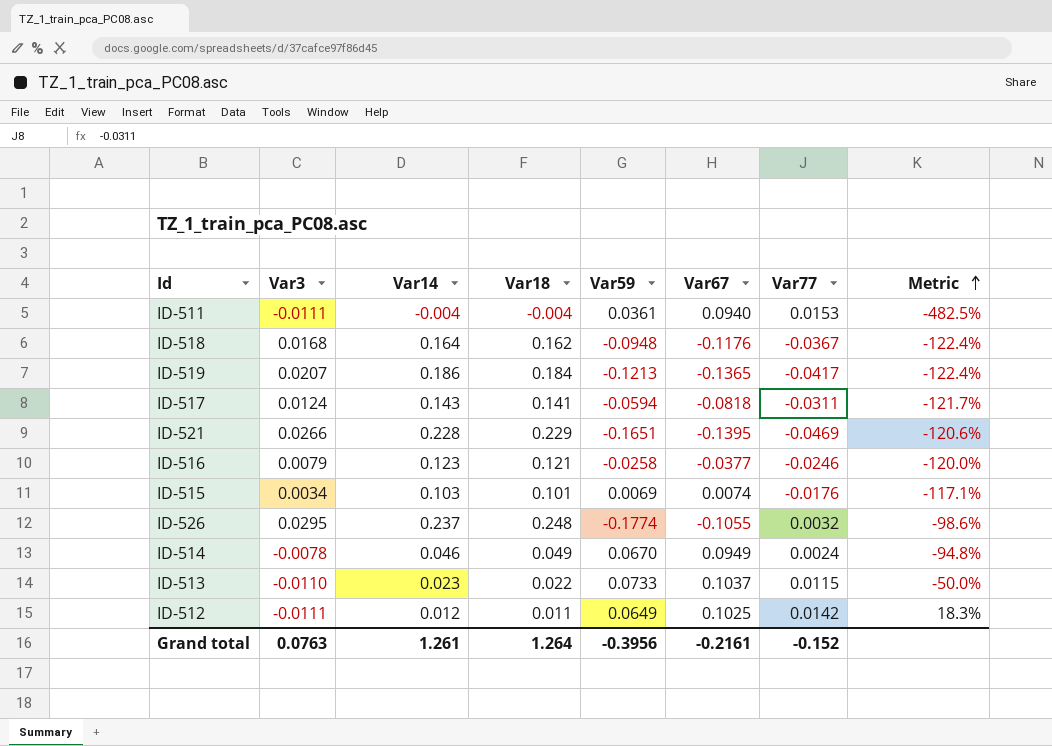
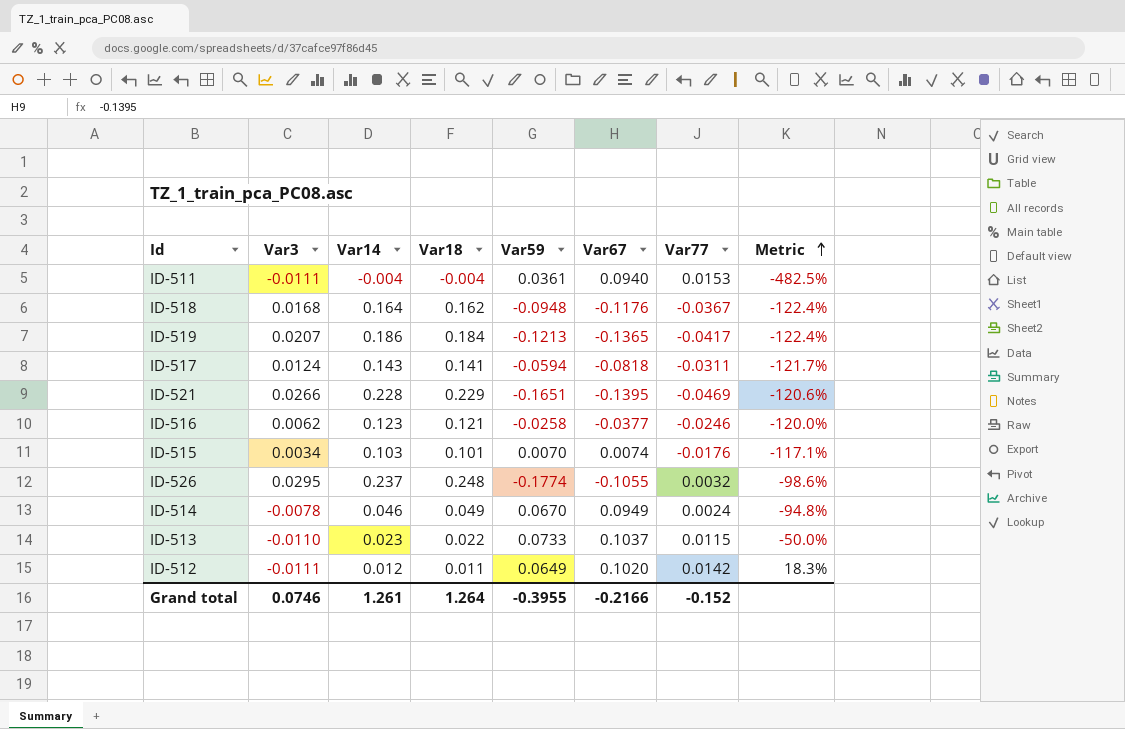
ID-516 | Var3: 0.0079 -> 0.0062
ID-515 | Var59: 0.0069 -> 0.0070
ID-512 | Var67: 0.1025 -> 0.1020
Grand total | Var3: 0.0763 -> 0.0746
Grand total | Var59: -0.3956 -> -0.3955
Grand total | Var67: -0.2161 -> -0.2166

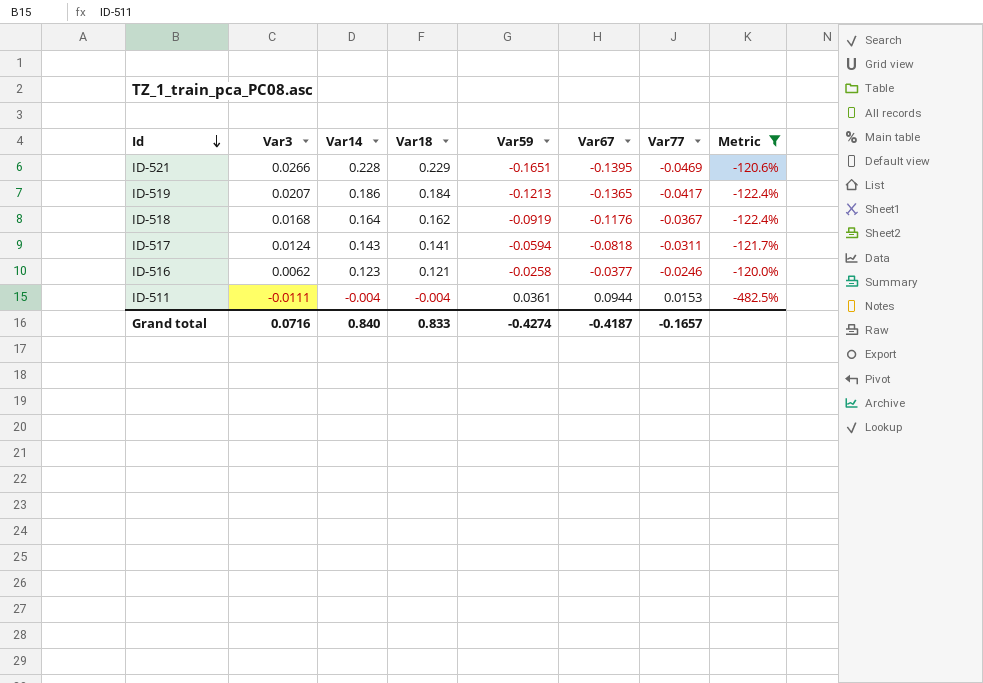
filter: none -> Metric <= -120.0%
row order: Metric ascending -> Id descending
ID-518 | Var59: -0.0948 -> -0.0919
ID-511 | Var67: 0.0940 -> 0.0944
Grand total | Var3: 0.0746 -> 0.0716
Grand total | Var14: 1.261 -> 0.840
Grand total | Var18: 1.264 -> 0.833
Grand total | Var59: -0.3955 -> -0.4274
Grand total | Var67: -0.2166 -> -0.4187
Grand total | Var77: -0.152 -> -0.1657

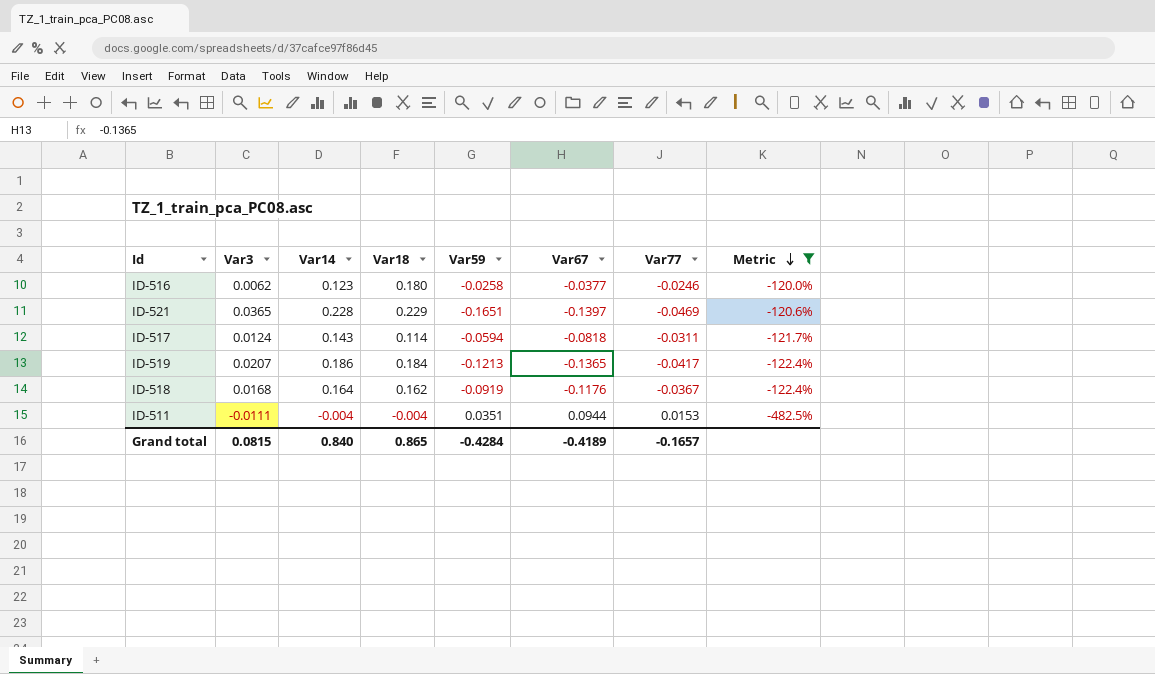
row order: Id descending -> Metric descending
ID-516 | Var18: 0.121 -> 0.180
ID-521 | Var3: 0.0266 -> 0.0365
ID-521 | Var67: -0.1395 -> -0.1397
ID-517 | Var18: 0.141 -> 0.114
ID-511 | Var59: 0.0361 -> 0.0351
Grand total | Var3: 0.0716 -> 0.0815
Grand total | Var18: 0.833 -> 0.865
Grand total | Var59: -0.4274 -> -0.4284
Grand total | Var67: -0.4187 -> -0.4189

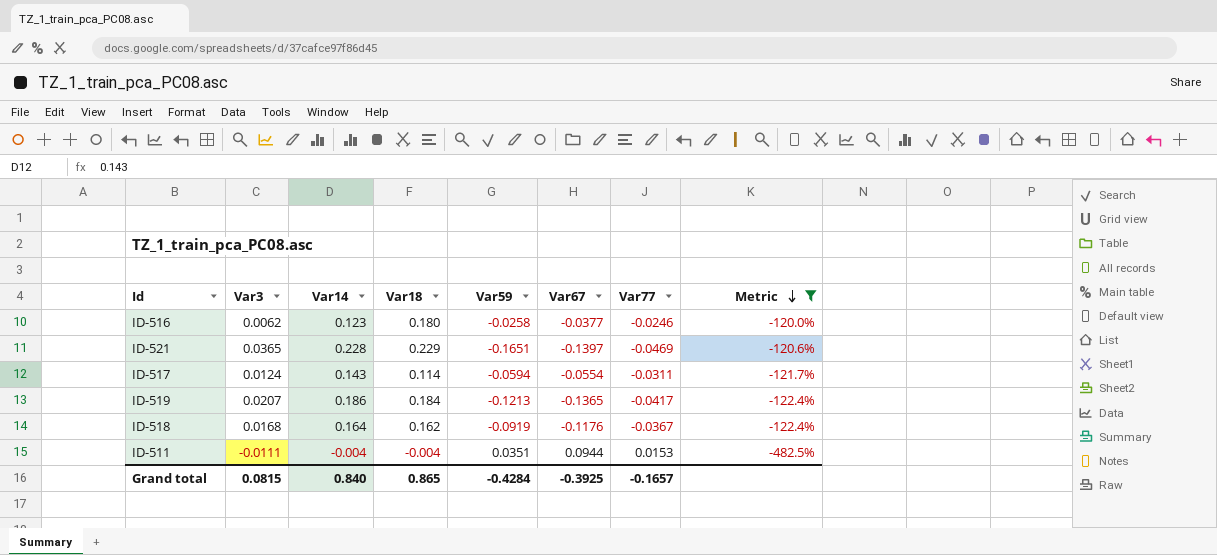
ID-517 | Var67: -0.0818 -> -0.0554
Grand total | Var67: -0.4189 -> -0.3925

